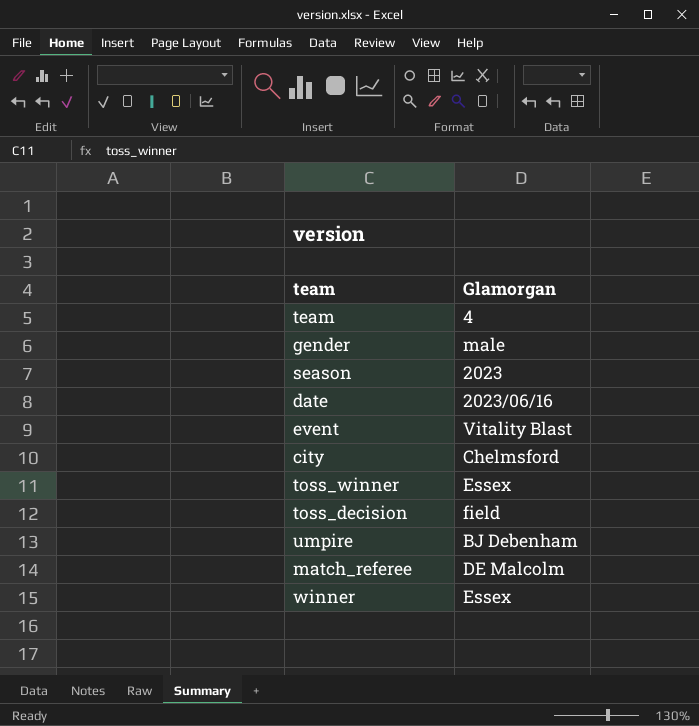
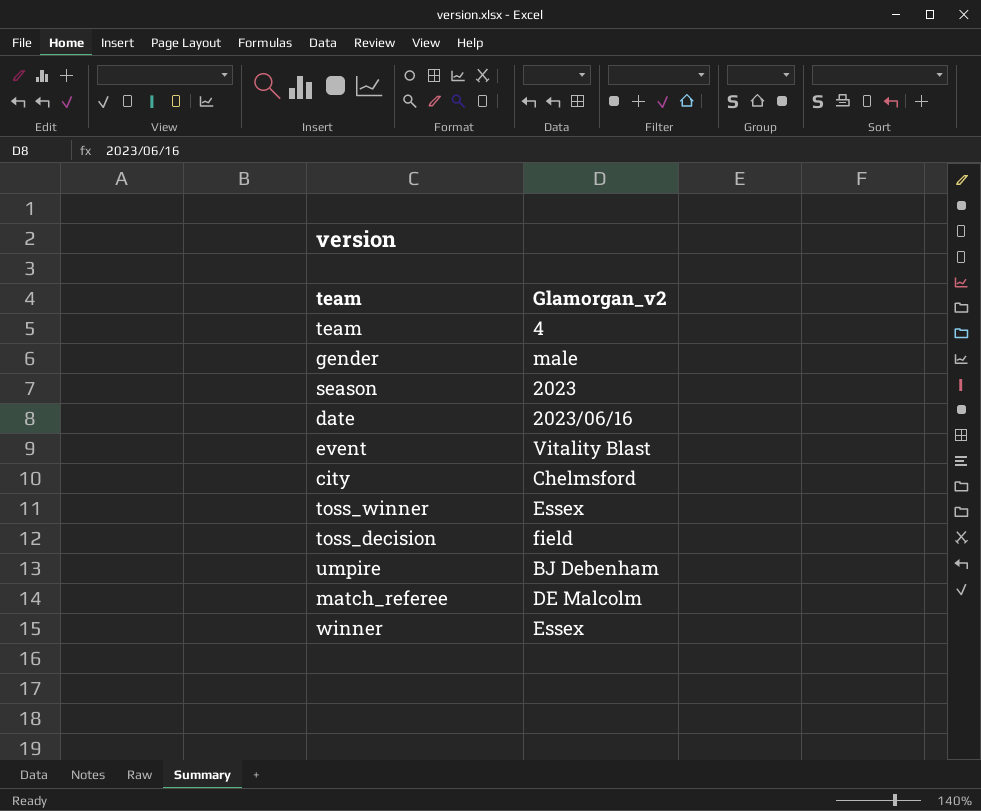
column name: Glamorgan -> Glamorgan_v2

